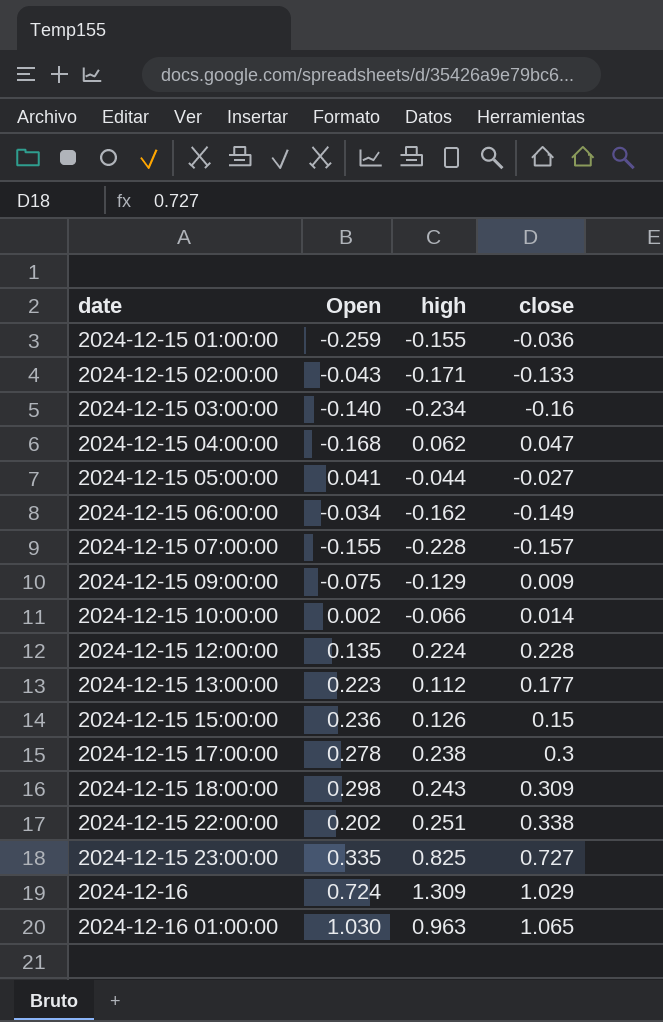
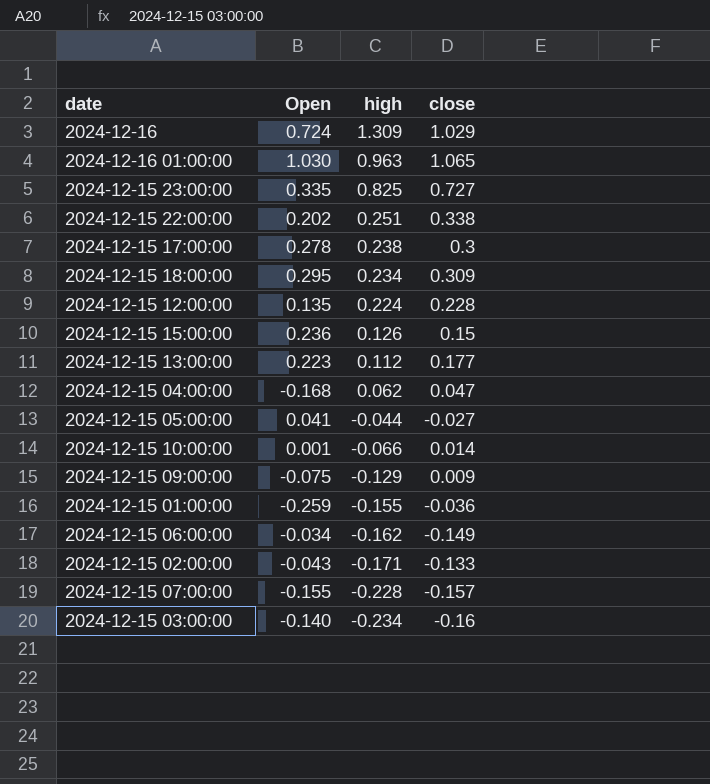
row order: date ascending -> high descending
2024-12-15 18:00:00 | Open: 0.298 -> 0.295
2024-12-15 18:00:00 | high: 0.243 -> 0.234
2024-12-15 10:00:00 | Open: 0.002 -> 0.001

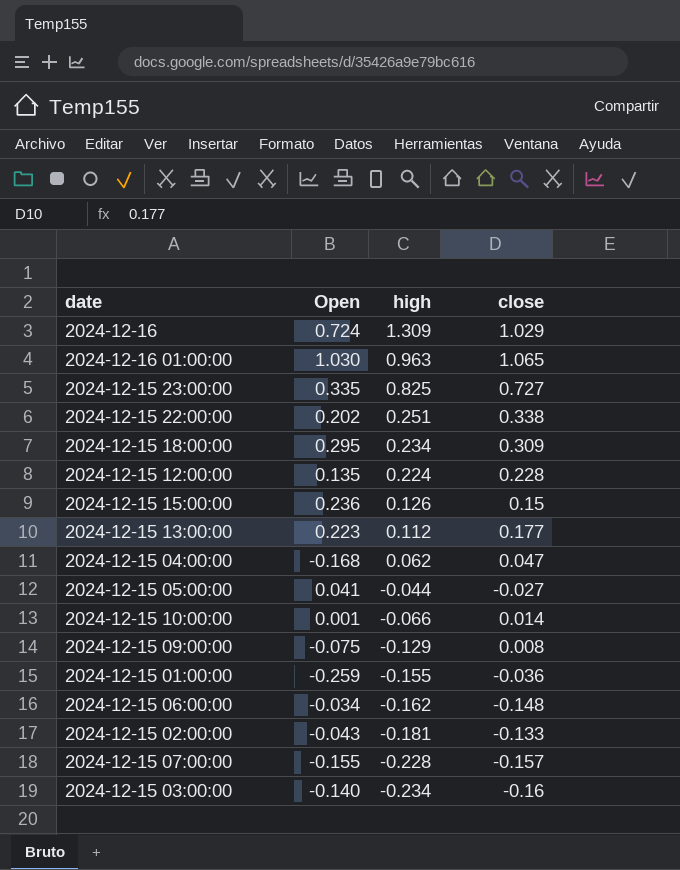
row 2024-12-15 17:00:00: 0.278 | 0.238 | 0.3 -> none
2024-12-15 09:00:00 | close: 0.009 -> 0.008
2024-12-15 06:00:00 | close: -0.149 -> -0.148
2024-12-15 02:00:00 | high: -0.171 -> -0.181

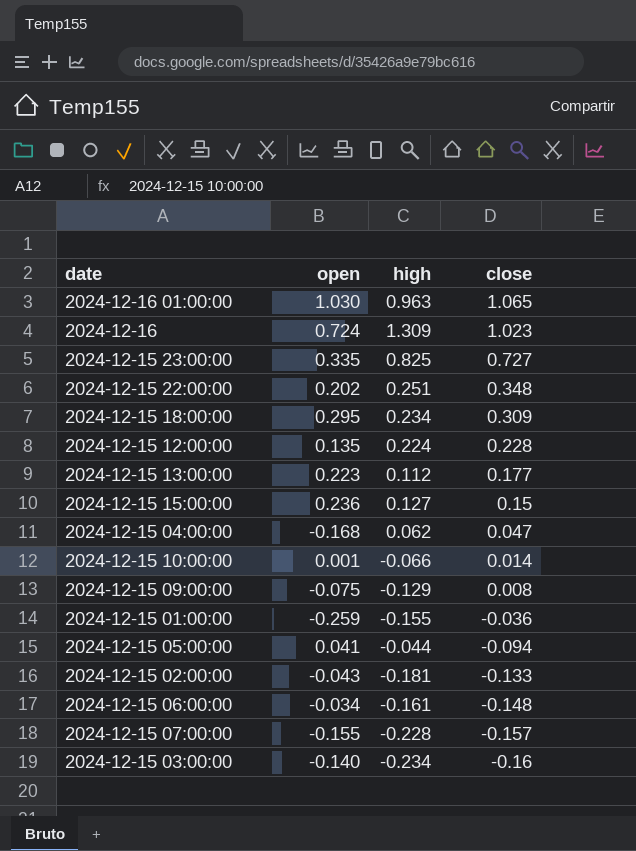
row order: high descending -> close descending
column name: Open -> open
2024-12-16 | close: 1.029 -> 1.023
2024-12-15 22:00:00 | close: 0.338 -> 0.348
2024-12-15 15:00:00 | high: 0.126 -> 0.127
2024-12-15 05:00:00 | close: -0.027 -> -0.094
2024-12-15 06:00:00 | high: -0.162 -> -0.161

